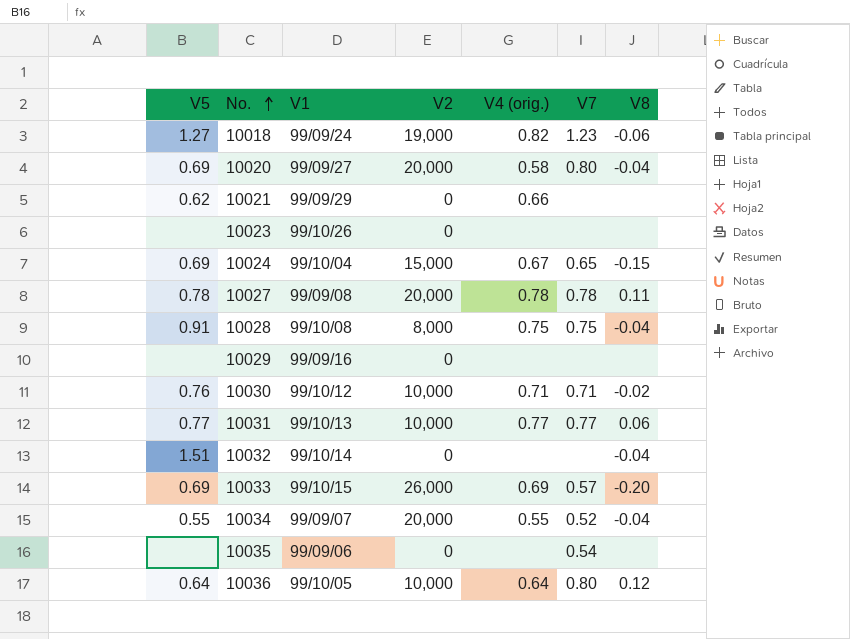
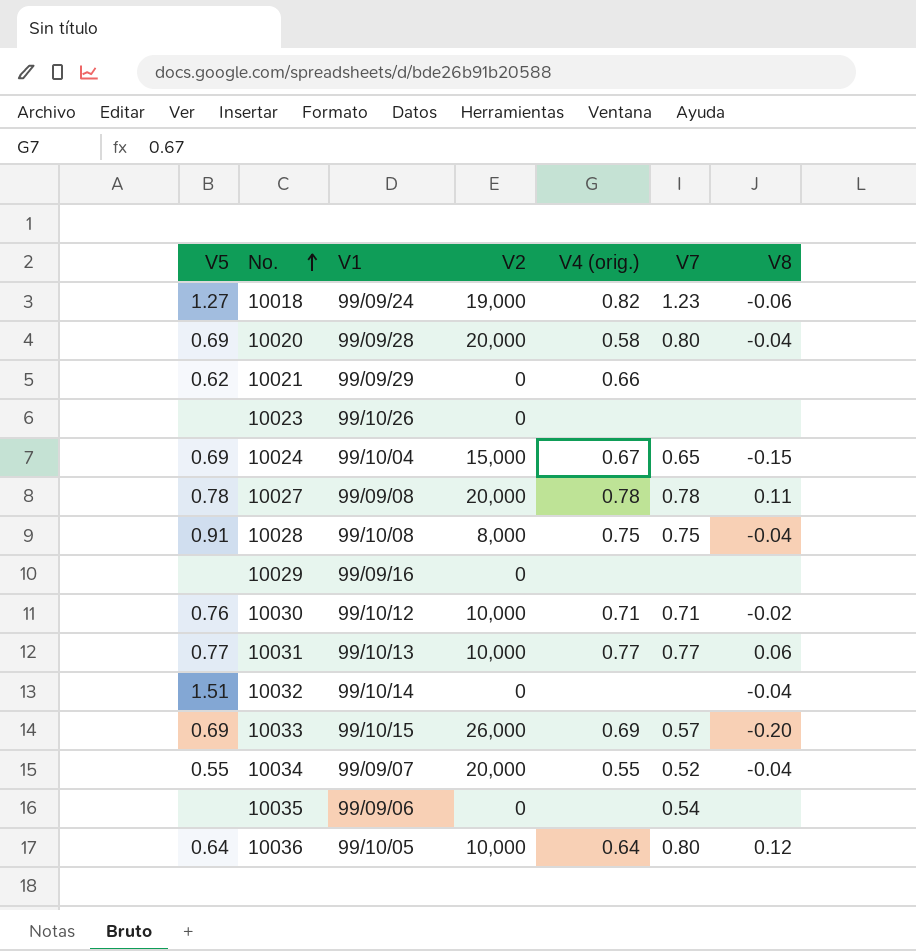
10020 | V1: 99/09/27 -> 99/09/28

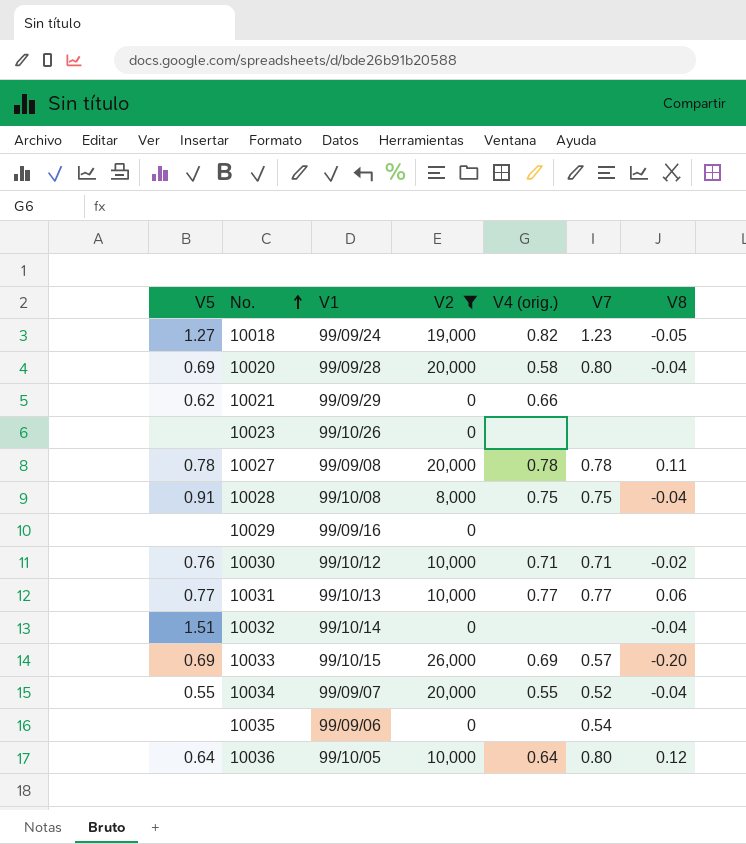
filter: none -> V2 != 15,000
10018 | V8: -0.06 -> -0.05

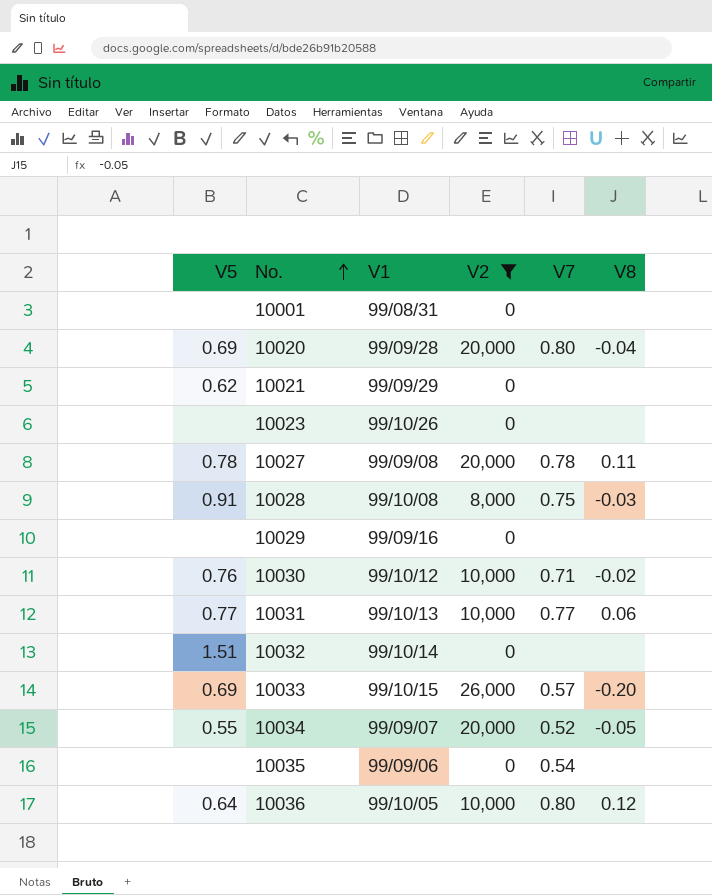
column V4 (orig.) | position: 5 -> none
row 10018: 1.27 | 99/09/24 | 19,000 | 0.82 | 1.23 | -0.05 -> none
row 10001: none -> none | 99/08/31 | 0 | none | none
10028 | V8: -0.04 -> -0.03
10032 | V8: -0.04 -> none
10034 | V8: -0.04 -> -0.05

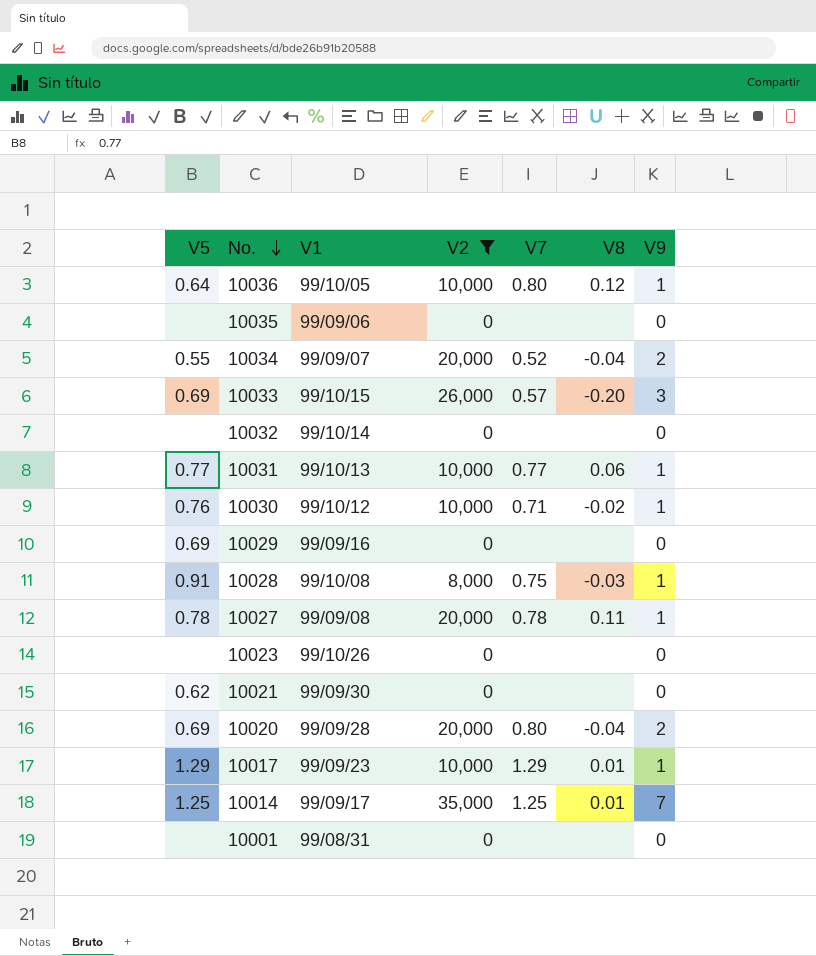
row order: No. ascending -> No. descending
column V9 | position: none -> 7
10035 | V7: 0.54 -> none
10034 | V8: -0.05 -> -0.04
10032 | V5: 1.51 -> none
10029 | V5: none -> 0.69
10021 | V1: 99/09/29 -> 99/09/30
row 10017: none -> 1.29 | 99/09/23 | 10,000 | 1.29 | 0.01 | 1
row 10014: none -> 1.25 | 99/09/17 | 35,000 | 1.25 | 0.01 | 7

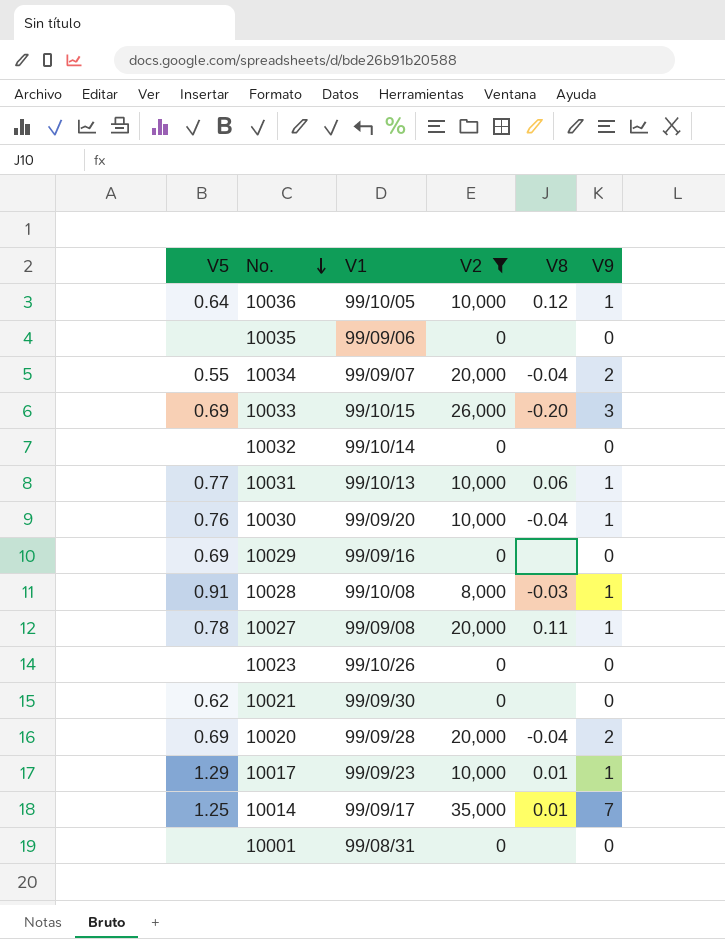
column V7 | position: 5 -> none
10030 | V1: 99/10/12 -> 99/09/20
10030 | V8: -0.02 -> -0.04

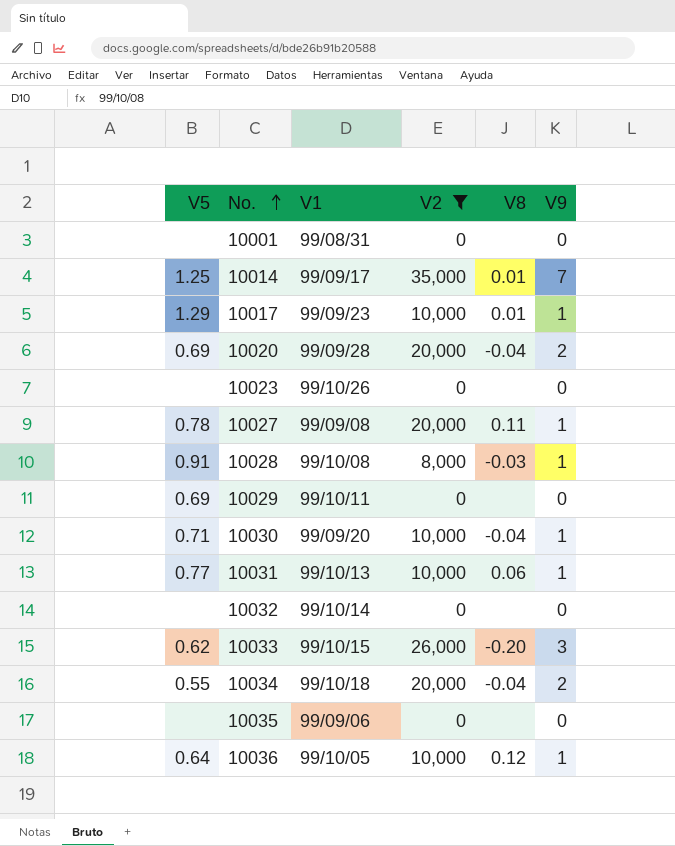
row order: No. descending -> No. ascending
row 10021: 0.62 | 99/09/30 | 0 | none | 0 -> none
10029 | V1: 99/09/16 -> 99/10/11
10030 | V5: 0.76 -> 0.71
10033 | V5: 0.69 -> 0.62
10034 | V1: 99/09/07 -> 99/10/18

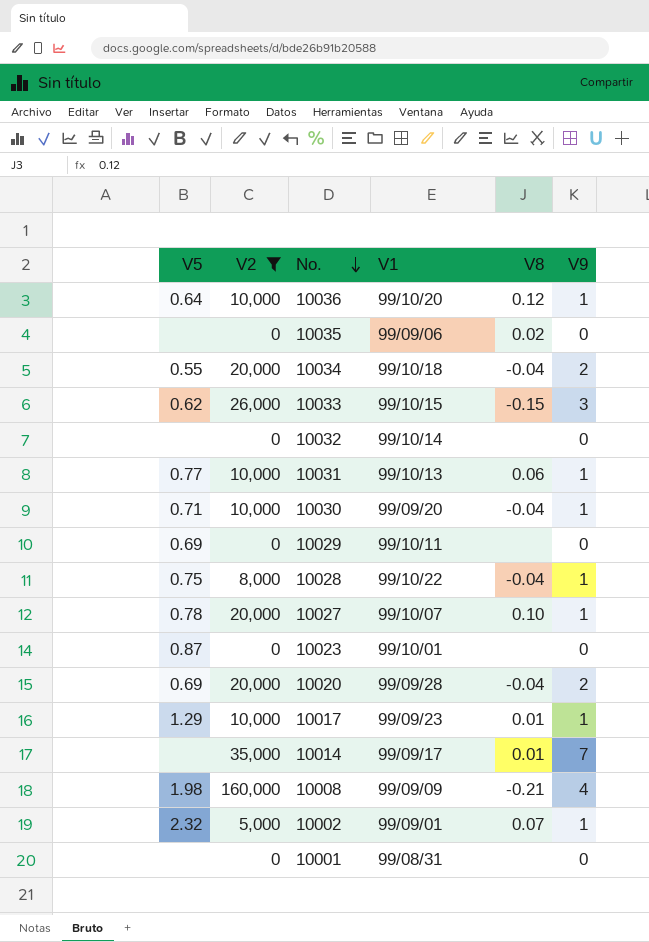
row order: No. ascending -> No. descending
column V2 | position: 4 -> 2
10036 | V1: 99/10/05 -> 99/10/20
10035 | V8: none -> 0.02
10033 | V8: -0.20 -> -0.15
10028 | V5: 0.91 -> 0.75
10028 | V1: 99/10/08 -> 99/10/22
10028 | V8: -0.03 -> -0.04
10027 | V1: 99/09/08 -> 99/10/07
10027 | V8: 0.11 -> 0.10
10023 | V5: none -> 0.87
10023 | V1: 99/10/26 -> 99/10/01
10014 | V5: 1.25 -> none
row 10008: none -> 1.98 | 160,000 | 99/09/09 | -0.21 | 4
row 10002: none -> 2.32 | 5,000 | 99/09/01 | 0.07 | 1

